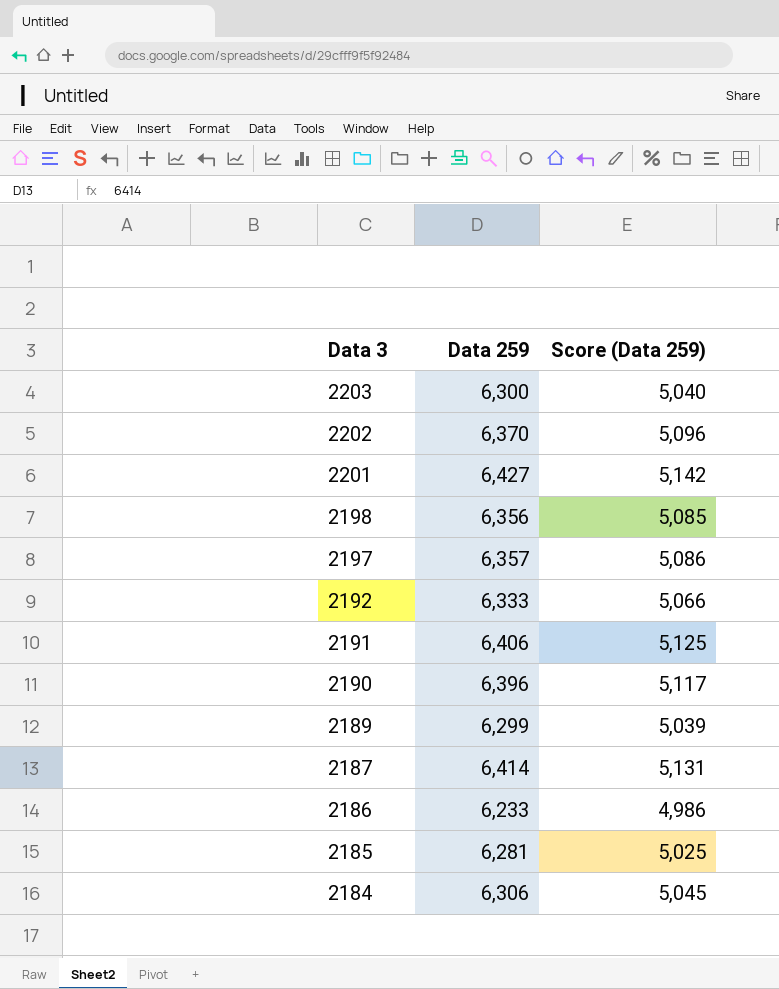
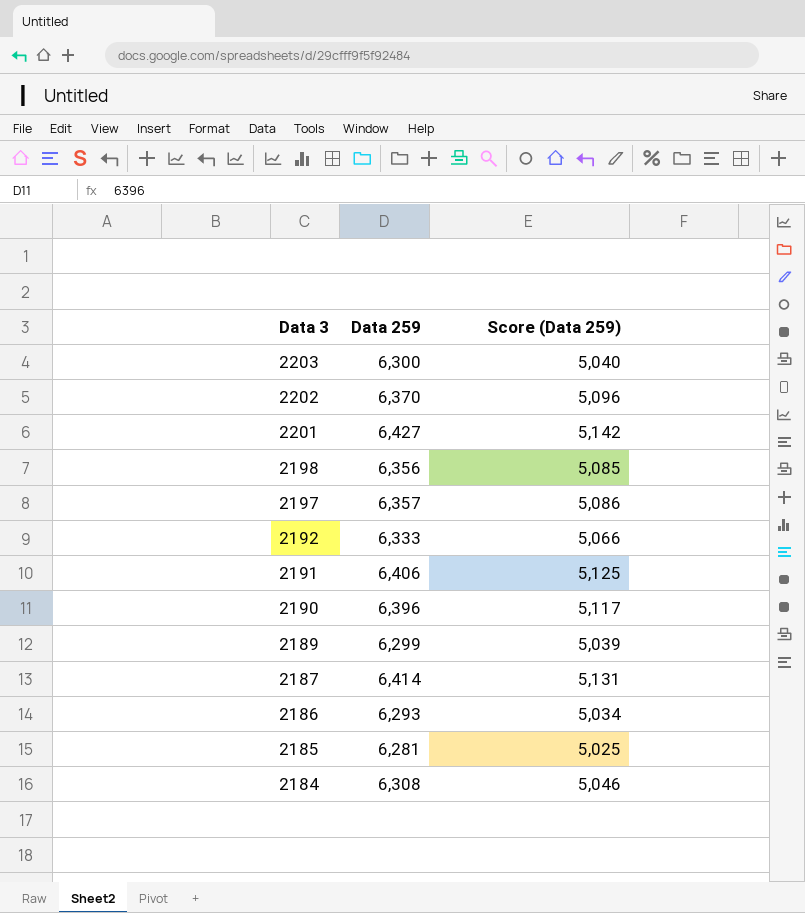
2186 | Data 259: 6,233 -> 6,293
2186 | Score (Data 259): 4,986 -> 5,034
2184 | Data 259: 6,306 -> 6,308
2184 | Score (Data 259): 5,045 -> 5,046

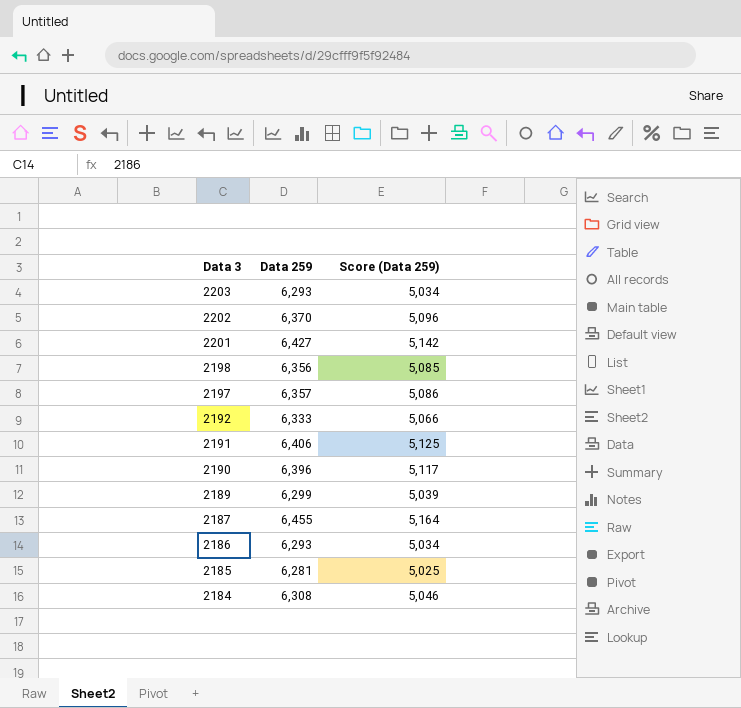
2203 | Data 259: 6,300 -> 6,293
2203 | Score (Data 259): 5,040 -> 5,034
2187 | Data 259: 6,414 -> 6,455
2187 | Score (Data 259): 5,131 -> 5,164

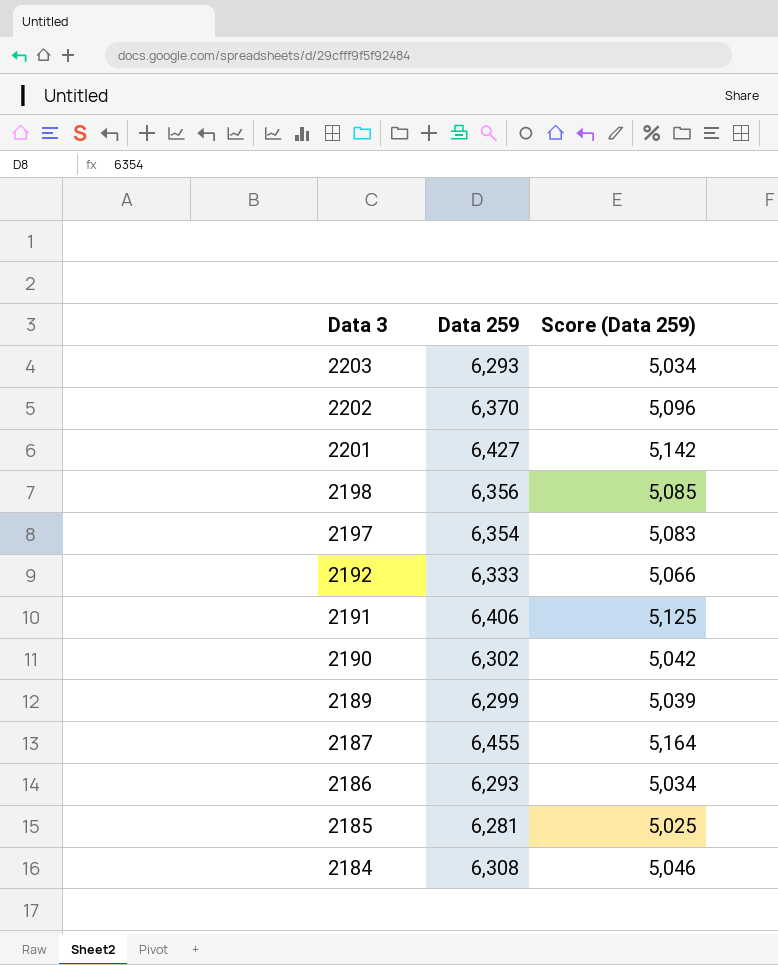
2197 | Data 259: 6,357 -> 6,354
2197 | Score (Data 259): 5,086 -> 5,083
2190 | Data 259: 6,396 -> 6,302
2190 | Score (Data 259): 5,117 -> 5,042

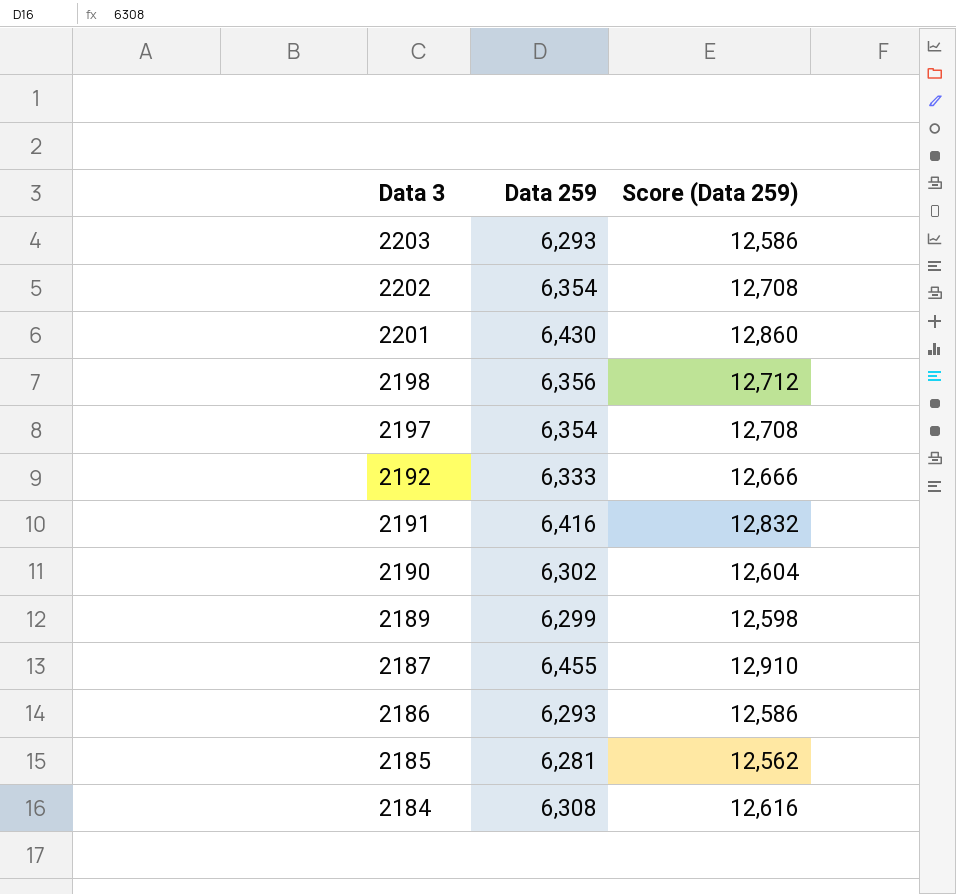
column Score (Data 259) | formula: [Data 259] * 0.8 -> [Data 259] * 2
2202 | Data 259: 6,370 -> 6,354
2201 | Data 259: 6,427 -> 6,430
2191 | Data 259: 6,406 -> 6,416

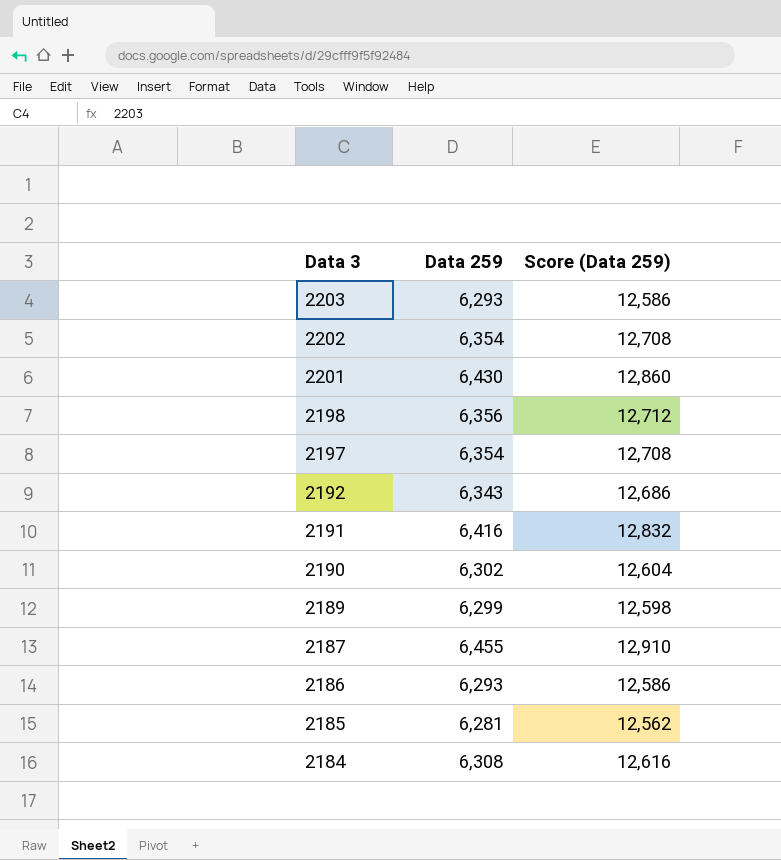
2192 | Data 259: 6,333 -> 6,343
2192 | Score (Data 259): 12,666 -> 12,686

